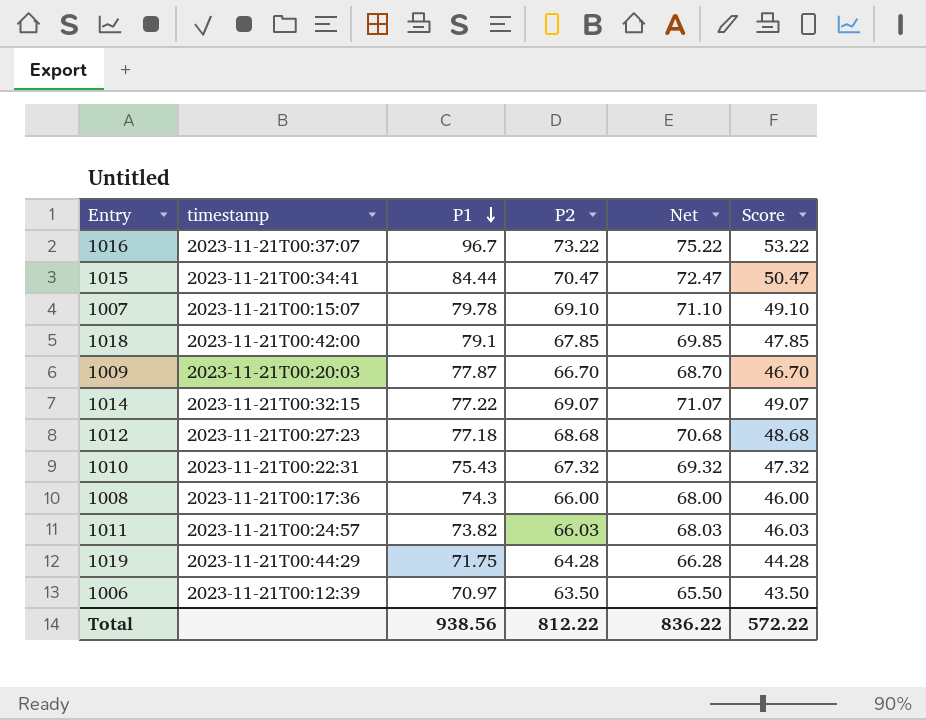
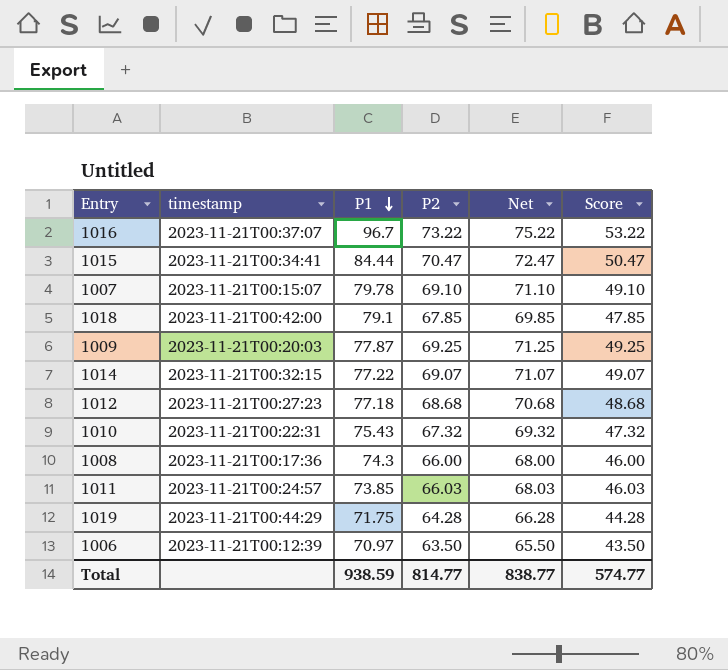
1009 | P2: 66.70 -> 69.25
1009 | Net: 68.70 -> 71.25
1009 | Score: 46.70 -> 49.25
1011 | P1: 73.82 -> 73.85
Total | P1: 938.56 -> 938.59
Total | P2: 812.22 -> 814.77
Total | Net: 836.22 -> 838.77
Total | Score: 572.22 -> 574.77

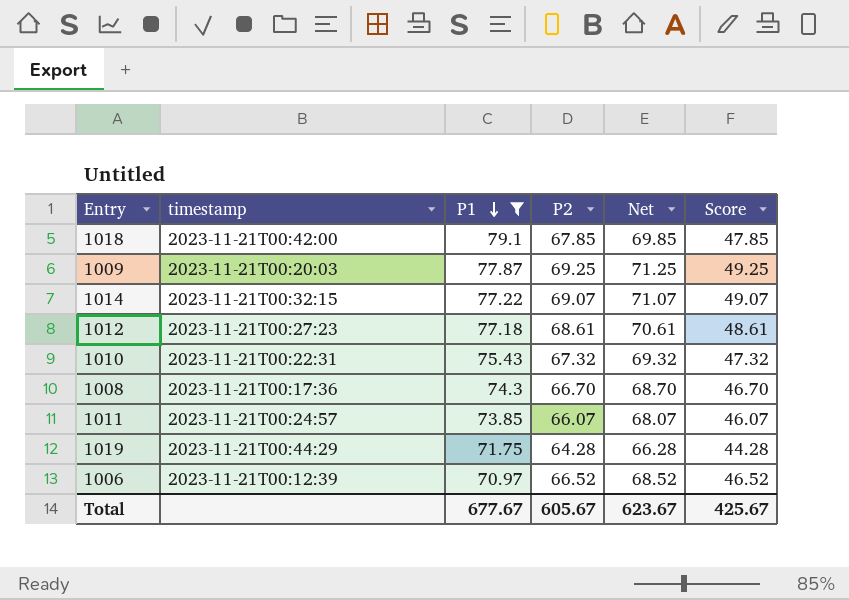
filter: none -> P1 <= 79.1
1012 | P2: 68.68 -> 68.61
1012 | Net: 70.68 -> 70.61
1012 | Score: 48.68 -> 48.61
1008 | P2: 66.00 -> 66.70
1008 | Net: 68.00 -> 68.70
1008 | Score: 46.00 -> 46.70
1011 | P2: 66.03 -> 66.07
1011 | Net: 68.03 -> 68.07
1011 | Score: 46.03 -> 46.07
1006 | P2: 63.50 -> 66.52
1006 | Net: 65.50 -> 68.52
1006 | Score: 43.50 -> 46.52
Total | P1: 938.59 -> 677.67
Total | P2: 814.77 -> 605.67
Total | Net: 838.77 -> 623.67
Total | Score: 574.77 -> 425.67

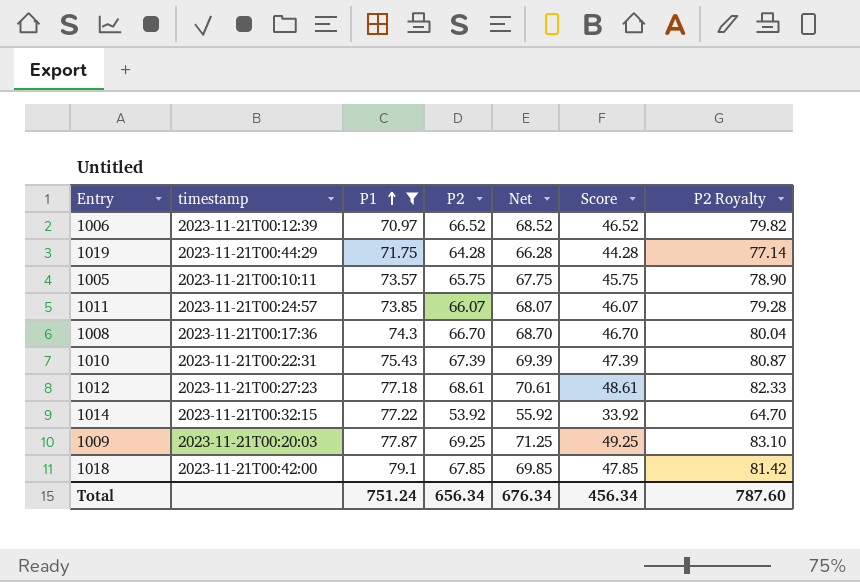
row order: P1 descending -> P1 ascending
column P2 Royalty | formula: none -> [P2] * 1.2
row 1005: none -> 2023-11-21T00:10:11 | 73.57 | 65.75 | 67.75 | 45.75 | 78.90
1010 | P2: 67.32 -> 67.39
1010 | Net: 69.32 -> 69.39
1010 | Score: 47.32 -> 47.39
1014 | P2: 69.07 -> 53.92
1014 | Net: 71.07 -> 55.92
1014 | Score: 49.07 -> 33.92
Total | P1: 677.67 -> 751.24
Total | P2: 605.67 -> 656.34
Total | Net: 623.67 -> 676.34
Total | Score: 425.67 -> 456.34

